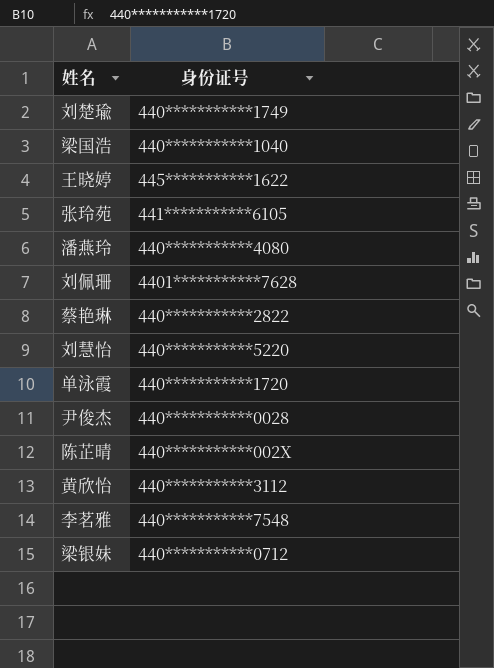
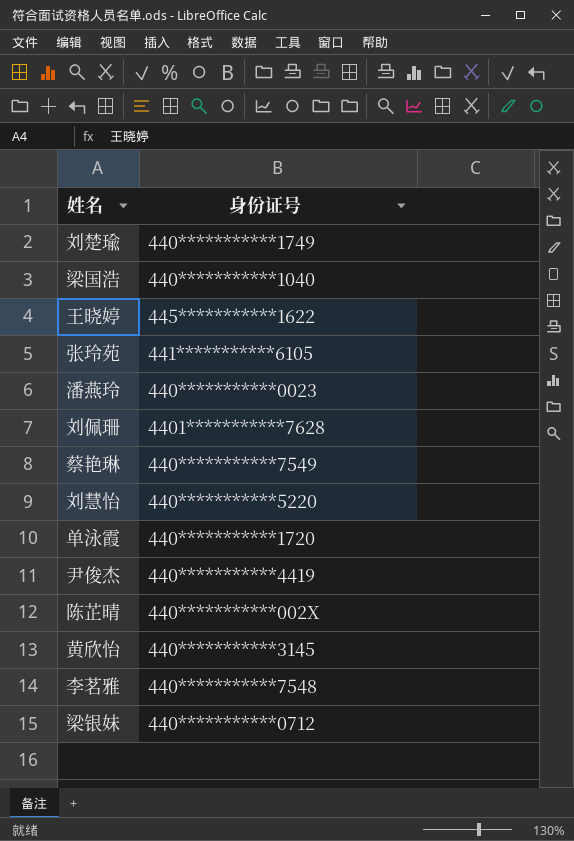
潘燕玲 | 身份证号: 440***********4080 -> 440***********0023
蔡艳琳 | 身份证号: 440***********2822 -> 440***********7549
尹俊杰 | 身份证号: 440***********0028 -> 440***********4419
黄欣怡 | 身份证号: 440***********3112 -> 440***********3145

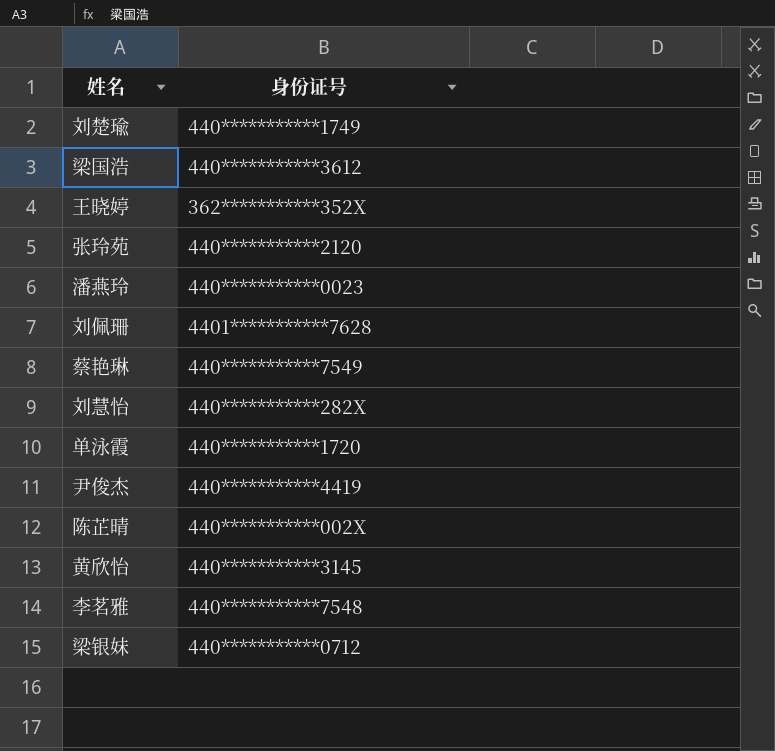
梁国浩 | 身份证号: 440***********1040 -> 440***********3612
王晓婷 | 身份证号: 445***********1622 -> 362***********352X
张玲苑 | 身份证号: 441***********6105 -> 440***********2120
刘慧怡 | 身份证号: 440***********5220 -> 440***********282X

